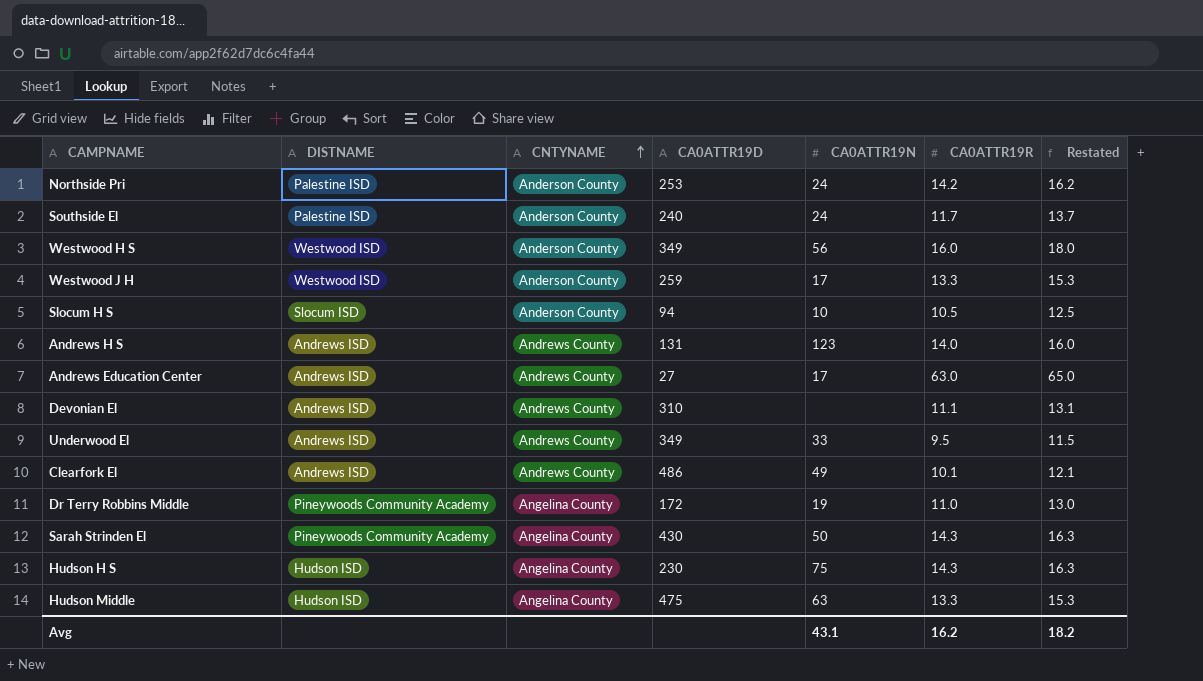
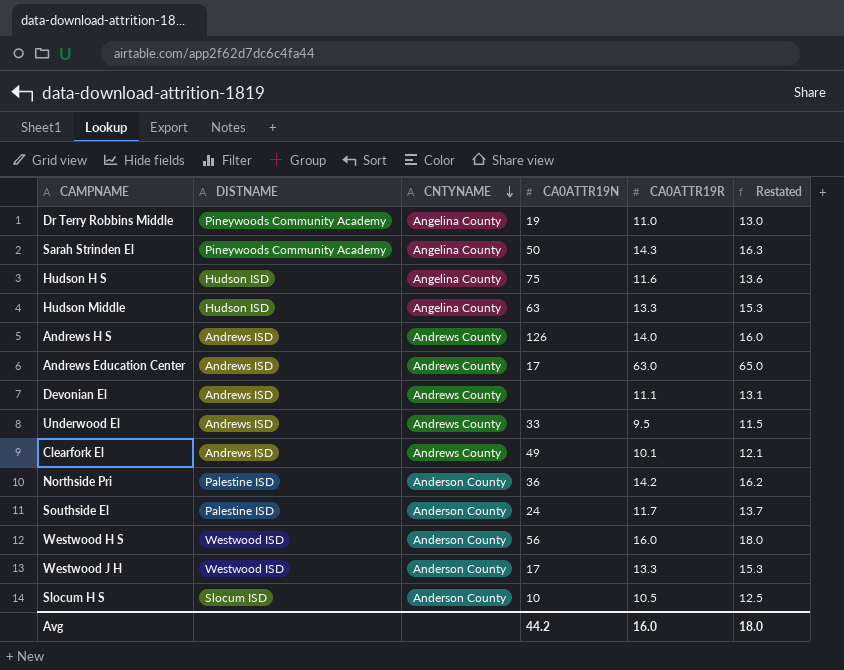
row order: CNTYNAME ascending -> CNTYNAME descending
column CA0ATTR19D | position: 4 -> none
Hudson H S | CA0ATTR19R: 14.3 -> 11.6
Hudson H S | Restated: 16.3 -> 13.6
Andrews H S | CA0ATTR19N: 123 -> 126
Northside Pri | CA0ATTR19N: 24 -> 36
Avg | CA0ATTR19N: 43.1 -> 44.2
Avg | CA0ATTR19R: 16.2 -> 16.0
Avg | Restated: 18.2 -> 18.0

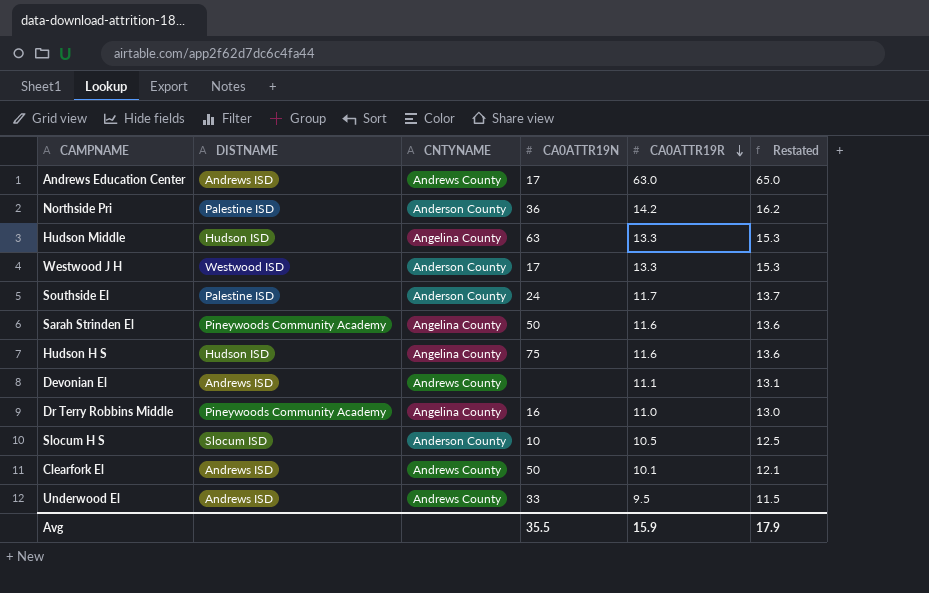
row order: CNTYNAME descending -> CA0ATTR19R descending
row Andrews H S: Andrews ISD | Andrews County | 126 | 14.0 | 16.0 -> none
row Westwood H S: Westwood ISD | Anderson County | 56 | 16.0 | 18.0 -> none
Sarah Strinden El | CA0ATTR19R: 14.3 -> 11.6
Sarah Strinden El | Restated: 16.3 -> 13.6
Dr Terry Robbins Middle | CA0ATTR19N: 19 -> 16
Clearfork El | CA0ATTR19N: 49 -> 50
Avg | CA0ATTR19N: 44.2 -> 35.5
Avg | CA0ATTR19R: 16.0 -> 15.9
Avg | Restated: 18.0 -> 17.9

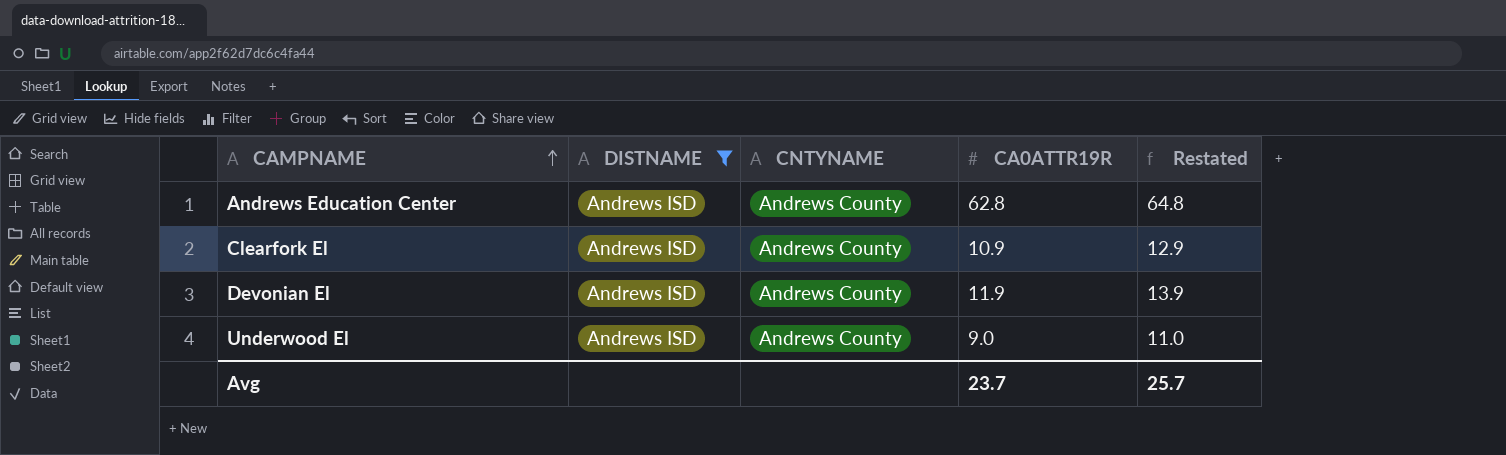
filter: none -> DISTNAME = Andrews ISD
row order: CA0ATTR19R descending -> CAMPNAME ascending
column CA0ATTR19N | position: 4 -> none
Andrews Education Center | CA0ATTR19R: 63.0 -> 62.8
Andrews Education Center | Restated: 65.0 -> 64.8
Clearfork El | CA0ATTR19R: 10.1 -> 10.9
Clearfork El | Restated: 12.1 -> 12.9
Devonian El | CA0ATTR19R: 11.1 -> 11.9
Devonian El | Restated: 13.1 -> 13.9
Underwood El | CA0ATTR19R: 9.5 -> 9.0
Underwood El | Restated: 11.5 -> 11.0
Avg | CA0ATTR19R: 15.9 -> 23.7
Avg | Restated: 17.9 -> 25.7

